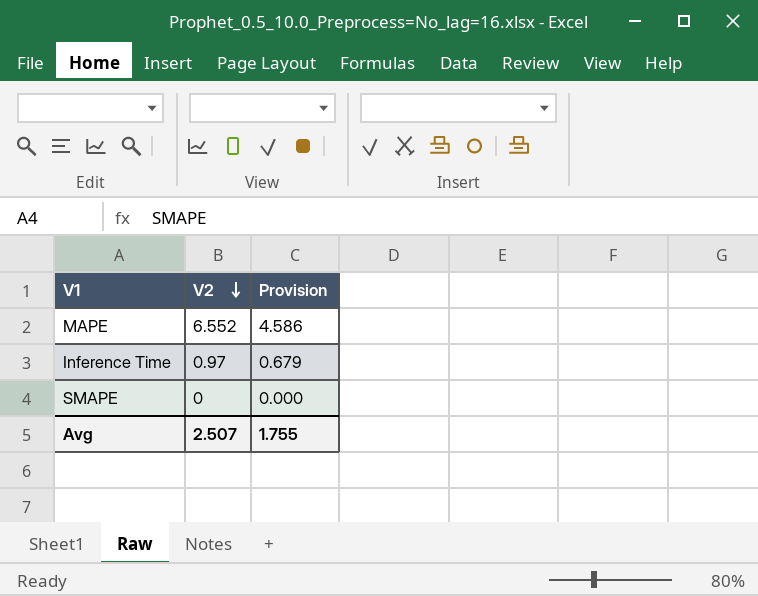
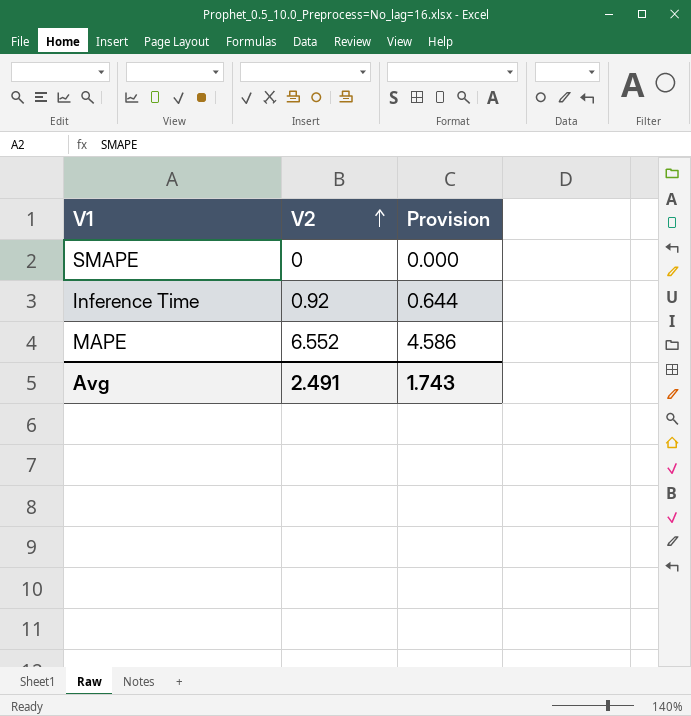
row order: V2 descending -> V2 ascending
Inference Time | V2: 0.97 -> 0.92
Inference Time | Provision: 0.679 -> 0.644
Avg | V2: 2.507 -> 2.491
Avg | Provision: 1.755 -> 1.743

